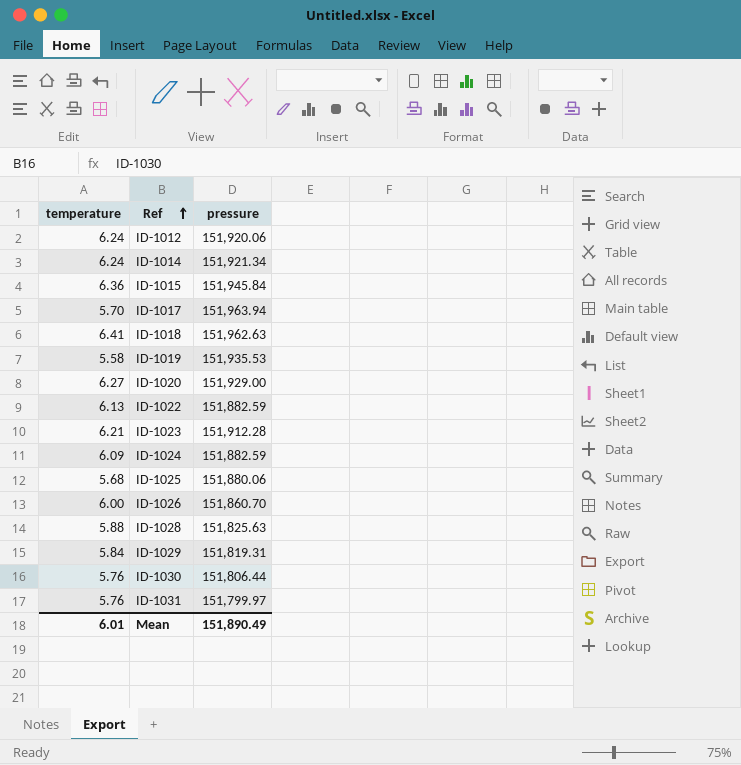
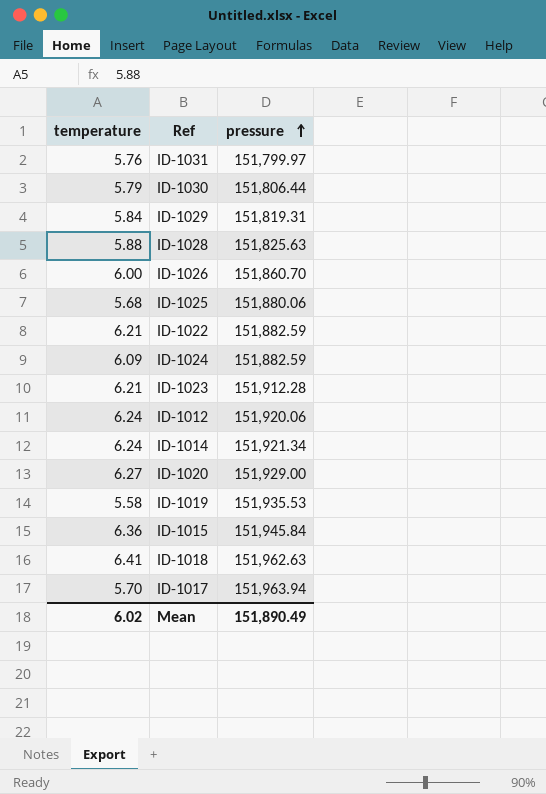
row order: Ref ascending -> pressure ascending
ID-1030 | temperature: 5.76 -> 5.79
ID-1022 | temperature: 6.13 -> 6.21
Mean | temperature: 6.01 -> 6.02

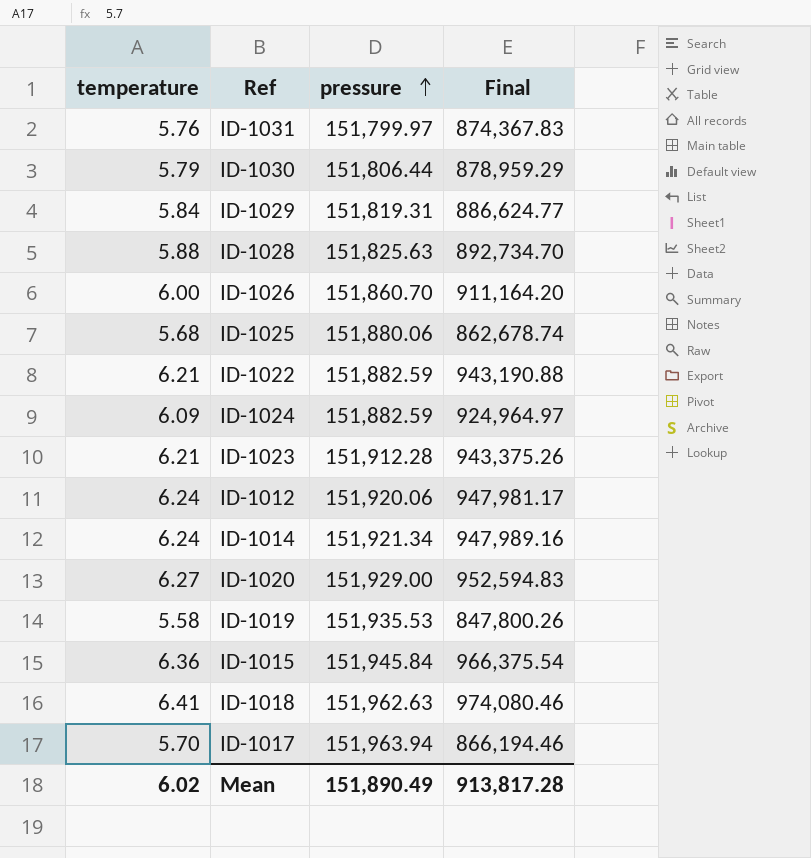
column Final | formula: none -> [temperature] * [pressure]

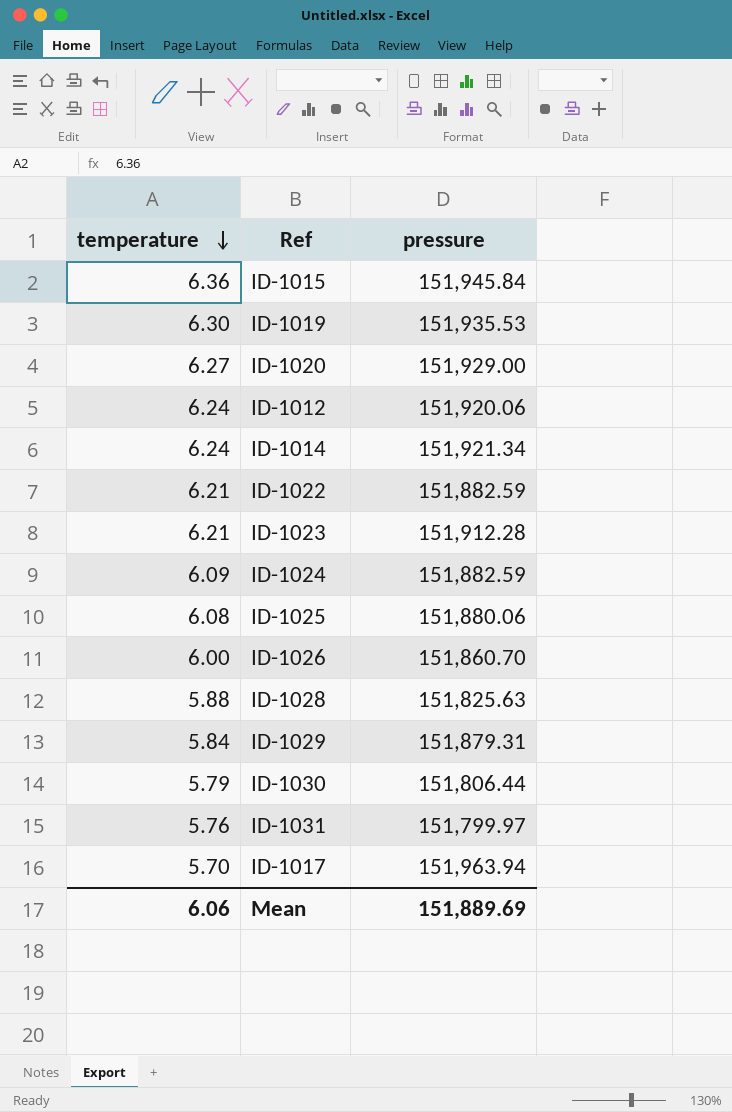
row order: pressure ascending -> temperature descending
column Final | formula: [temperature] * [pressure] -> none
row ID-1018: 6.41 | 151,962.63 | 974,080.46 -> none
ID-1019 | temperature: 5.58 -> 6.30
ID-1025 | temperature: 5.68 -> 6.08
ID-1029 | pressure: 151,819.31 -> 151,879.31
Mean | temperature: 6.02 -> 6.06
Mean | pressure: 151,890.49 -> 151,889.69

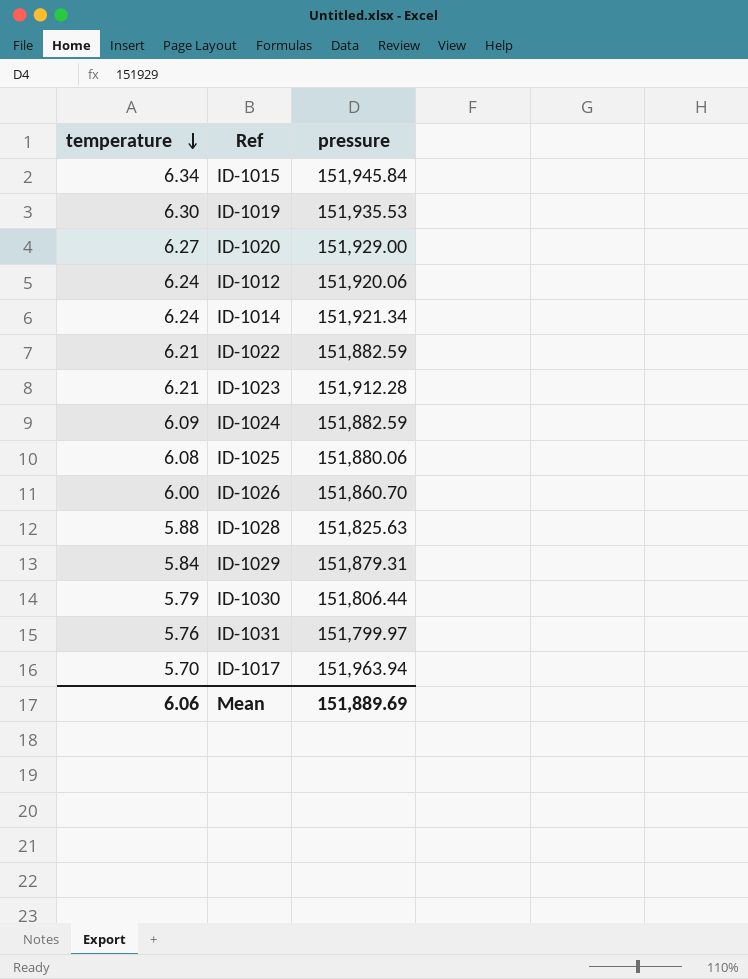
ID-1015 | temperature: 6.36 -> 6.34

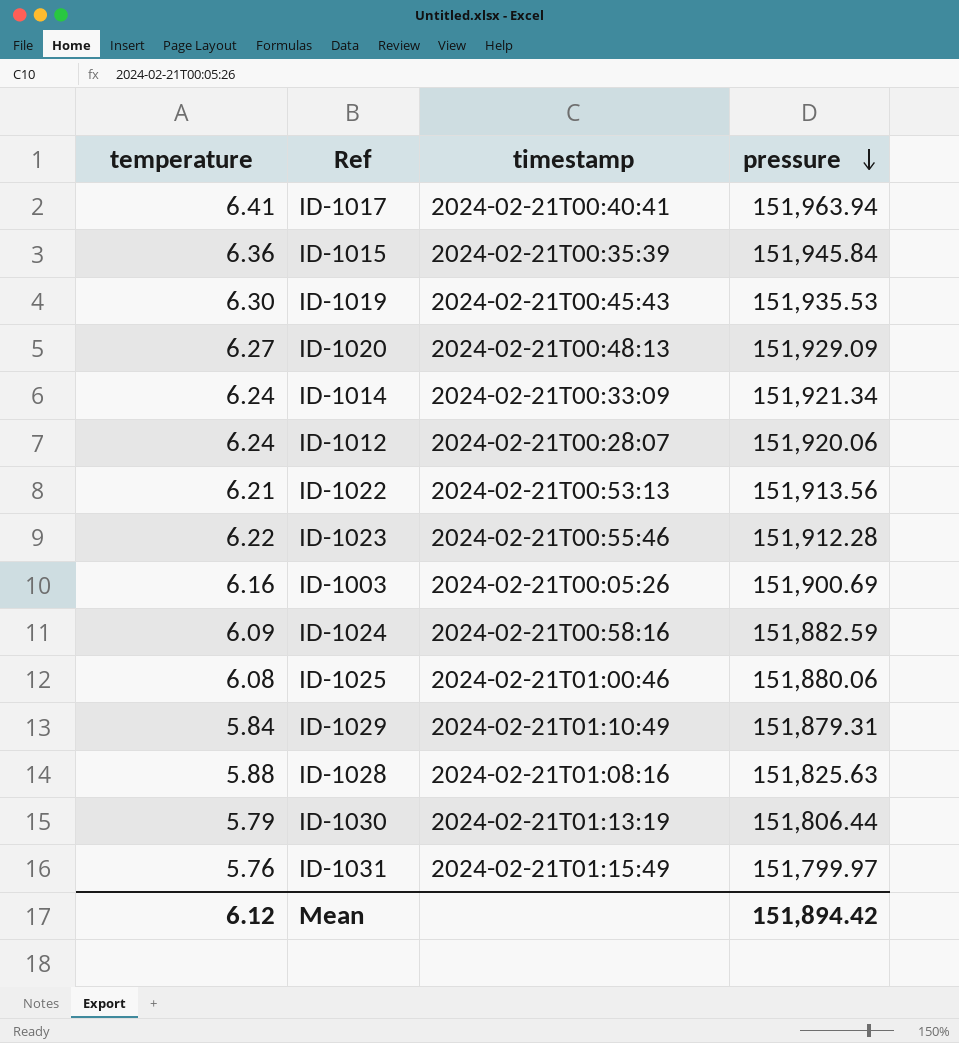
row order: temperature descending -> pressure descending
column timestamp | position: none -> 3
row ID-1026: 6.00 | 151,860.70 -> none
ID-1017 | temperature: 5.70 -> 6.41
ID-1015 | temperature: 6.34 -> 6.36
ID-1020 | pressure: 151,929.00 -> 151,929.09
ID-1022 | pressure: 151,882.59 -> 151,913.56
ID-1023 | temperature: 6.21 -> 6.22
row ID-1003: none -> 6.16 | 2024-02-21T00:05:26 | 151,900.69
Mean | temperature: 6.06 -> 6.12
Mean | pressure: 151,889.69 -> 151,894.42

